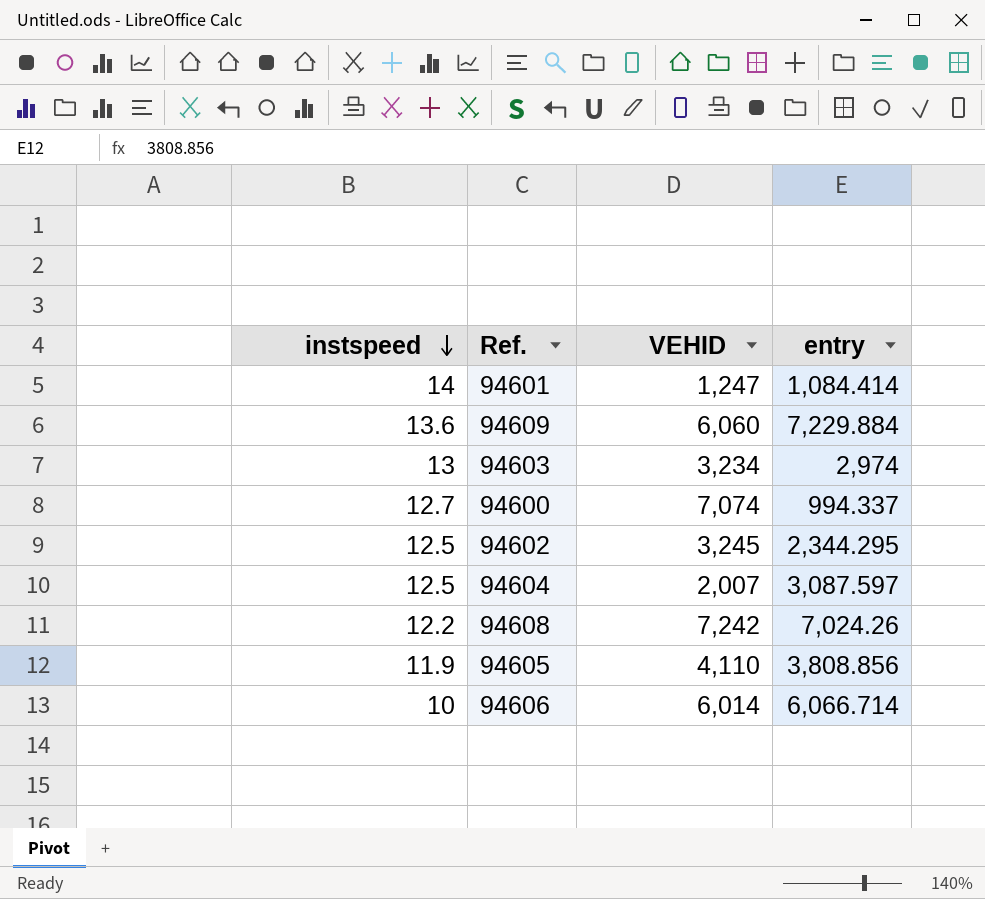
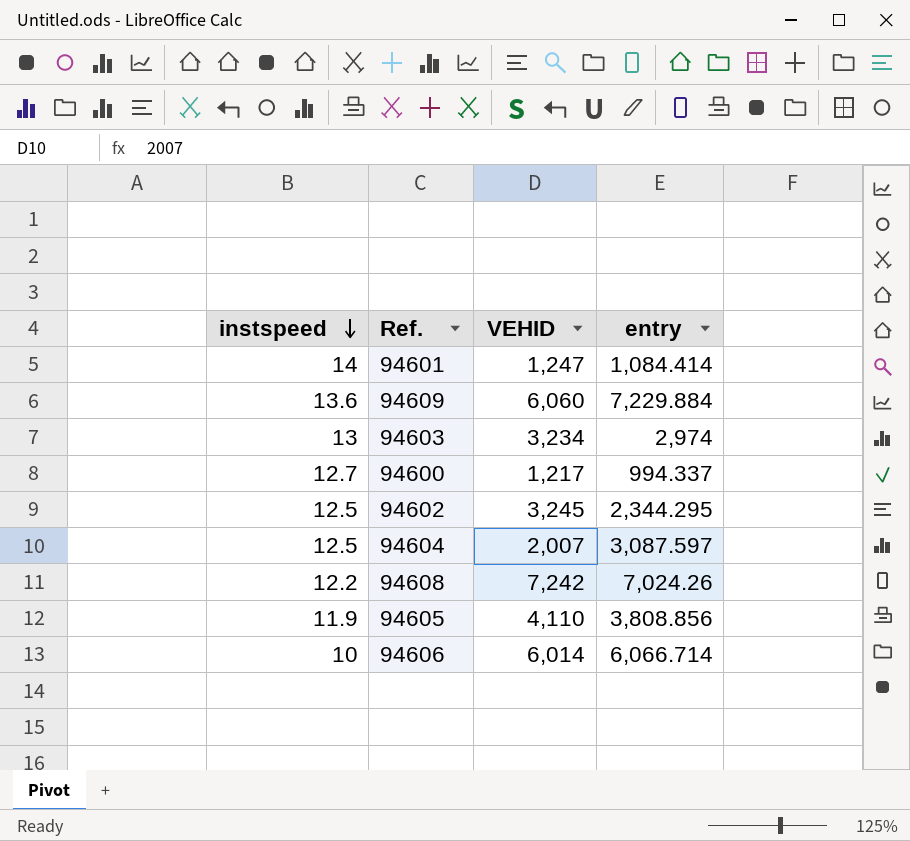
94600 | VEHID: 7,074 -> 1,217

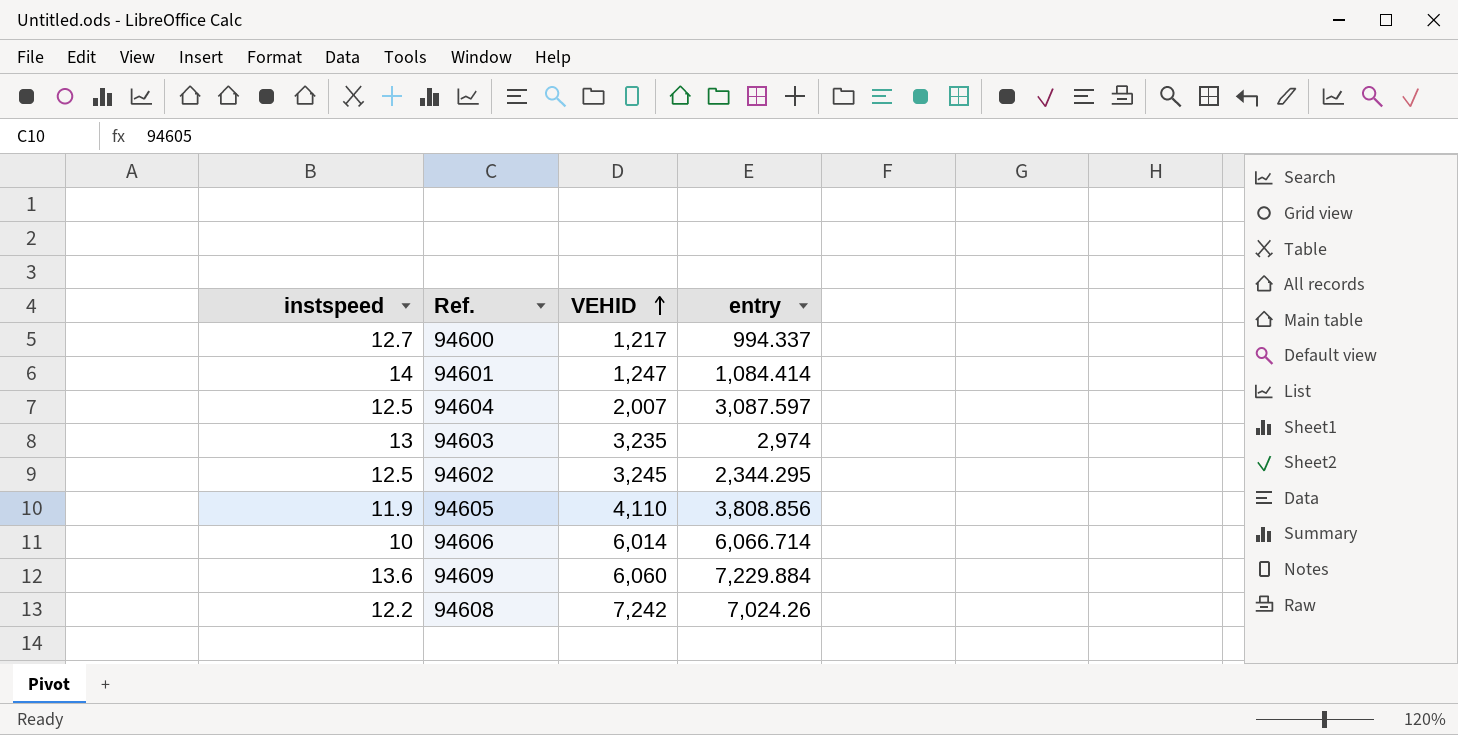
row order: instspeed descending -> VEHID ascending
94603 | VEHID: 3,234 -> 3,235

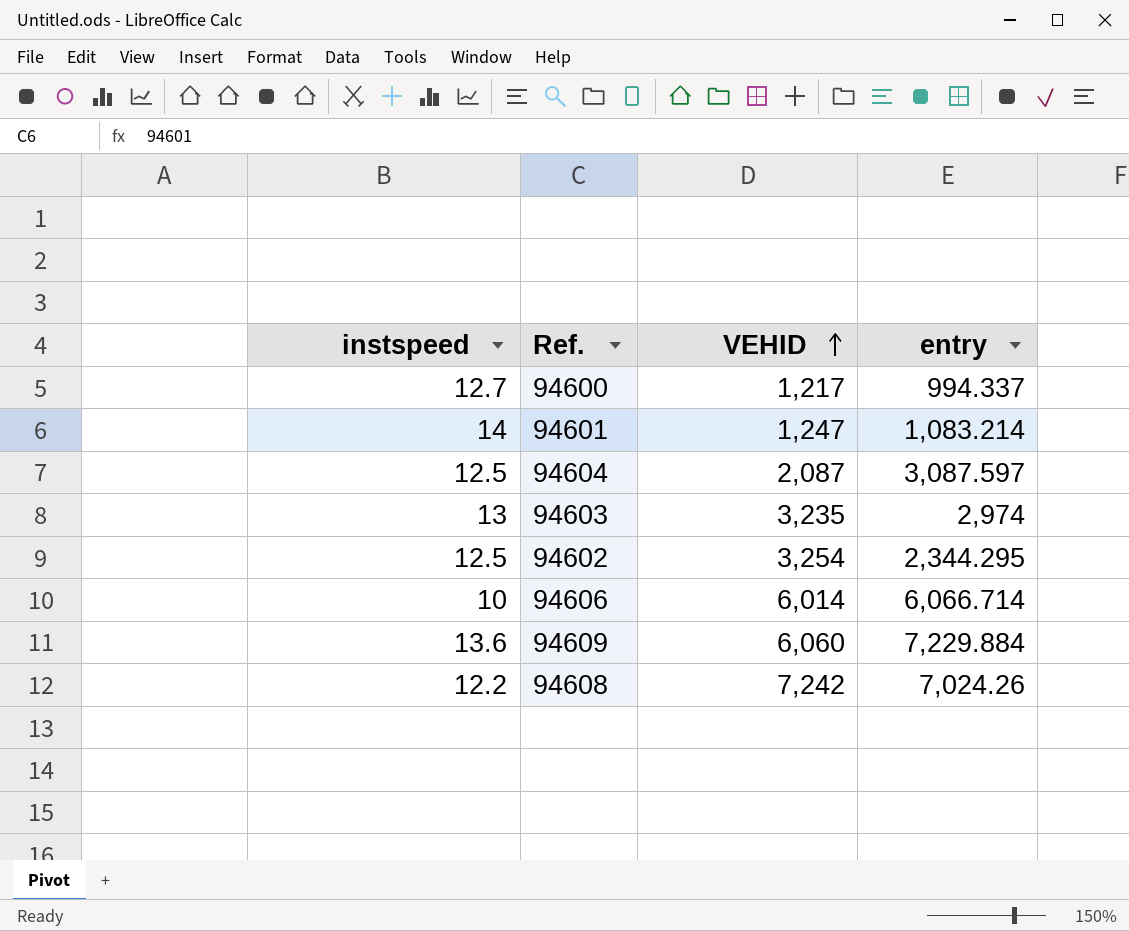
row 94605: 11.9 | 4,110 | 3,808.856 -> none
94601 | entry: 1,084.414 -> 1,083.214
94604 | VEHID: 2,007 -> 2,087
94602 | VEHID: 3,245 -> 3,254

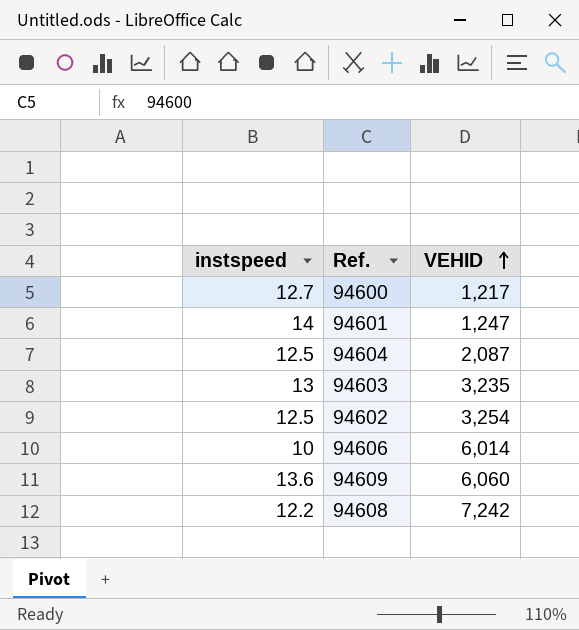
column entry | position: 4 -> none

